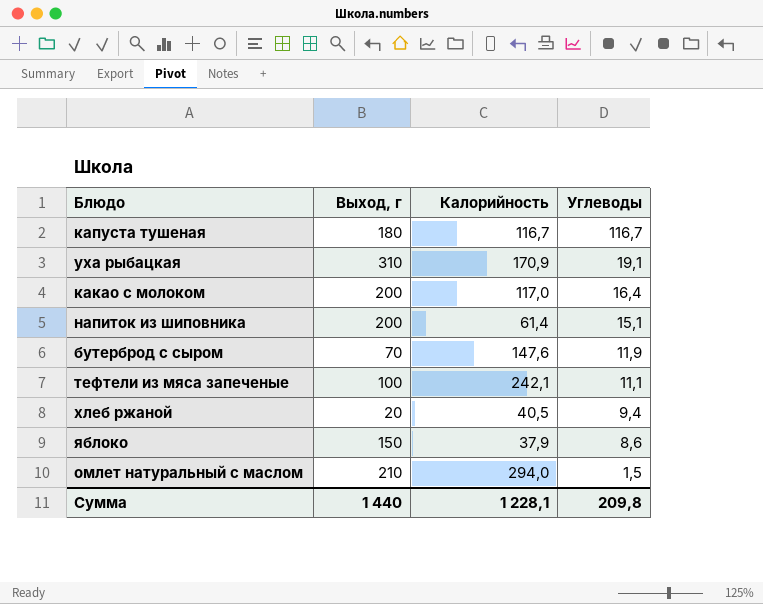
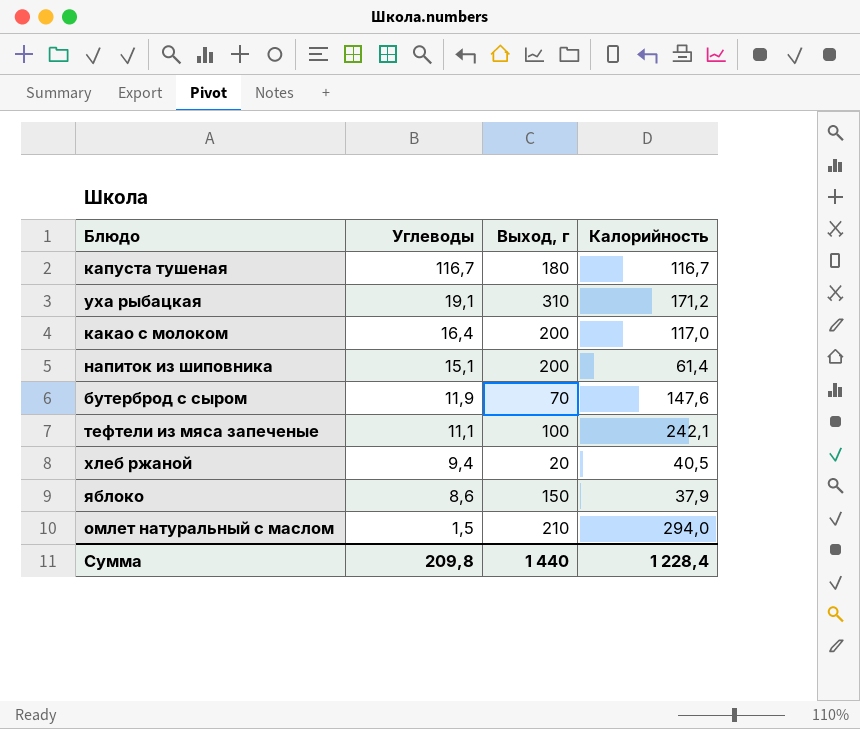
column Углеводы | position: 4 -> 2
уха рыбацкая | Калорийность: 170,9 -> 171,2
Сумма | Калорийность: 1 228,1 -> 1 228,4

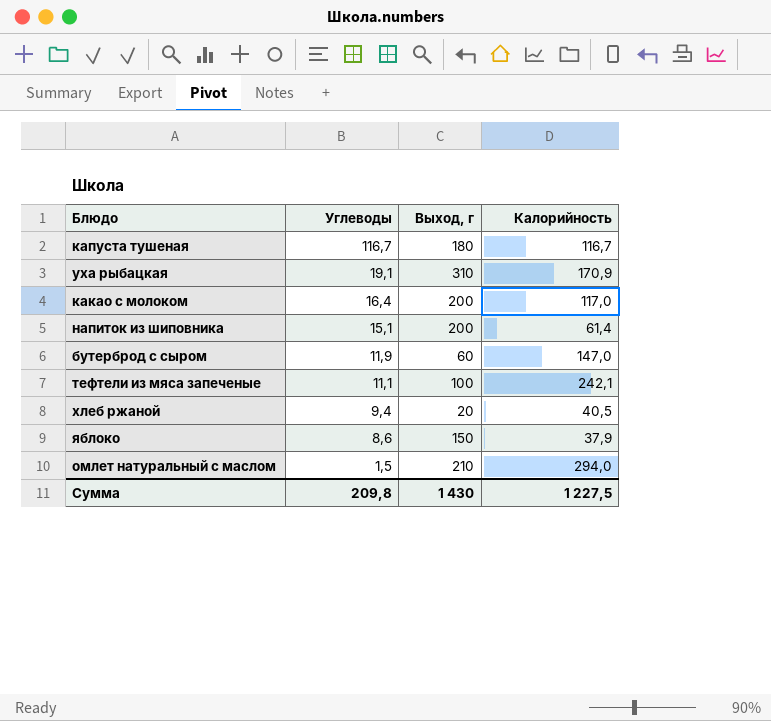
уха рыбацкая | Калорийность: 171,2 -> 170,9
бутерброд с сыром | Выход, г: 70 -> 60
бутерброд с сыром | Калорийность: 147,6 -> 147,0
Сумма | Выход, г: 1 440 -> 1 430
Сумма | Калорийность: 1 228,4 -> 1 227,5

